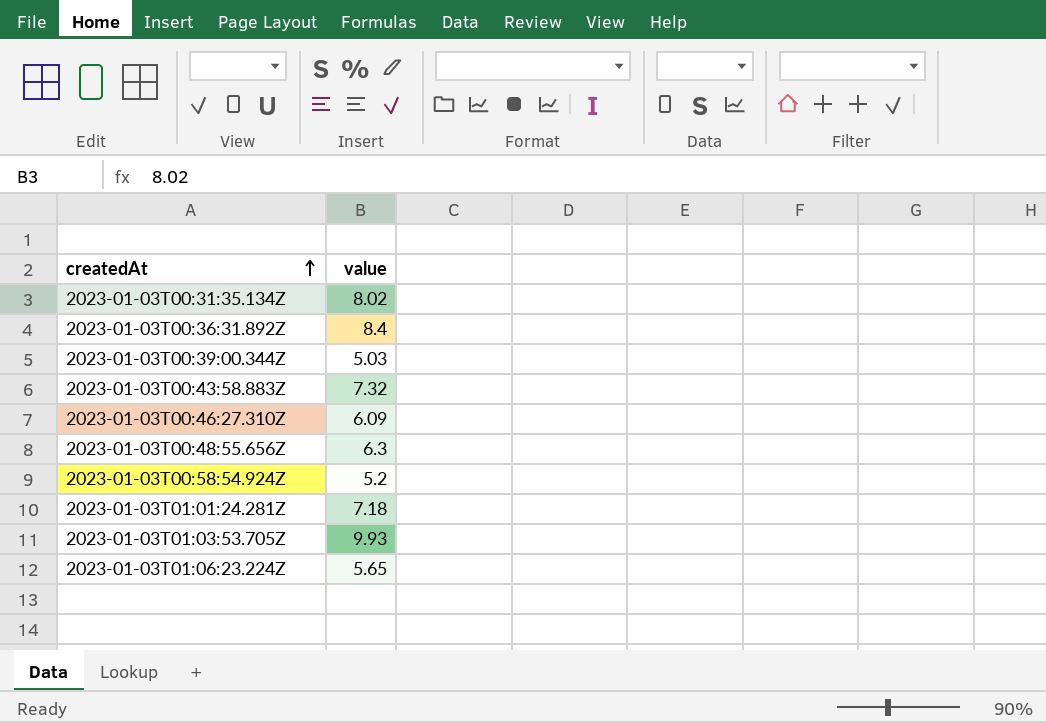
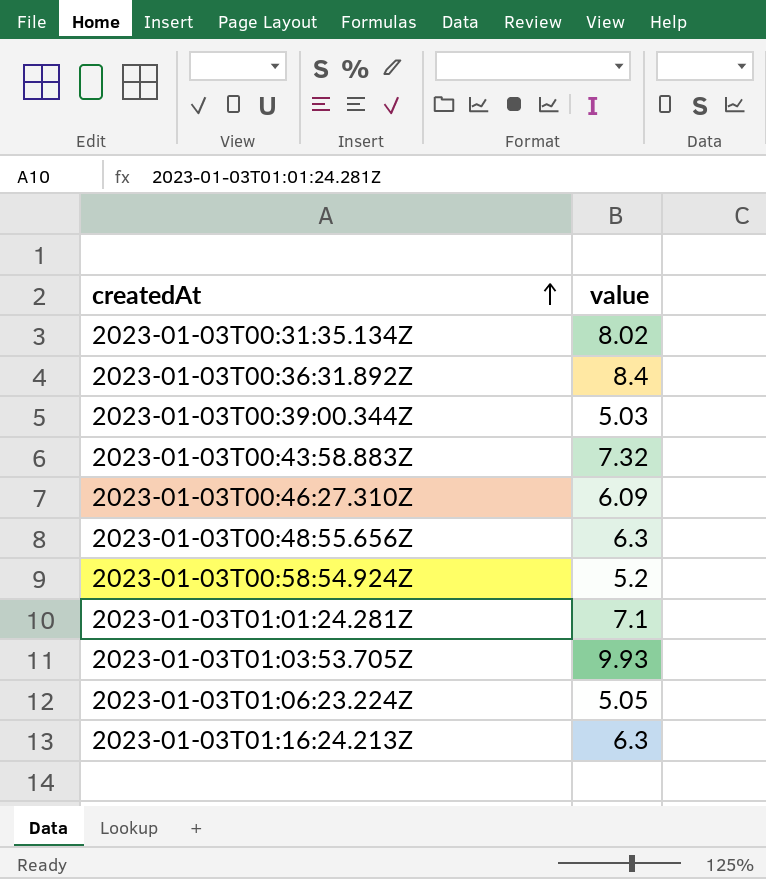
2023-01-03T01:01:24.281Z | value: 7.18 -> 7.1
2023-01-03T01:06:23.224Z | value: 5.65 -> 5.05
row 2023-01-03T01:16:24.213Z: none -> 6.3

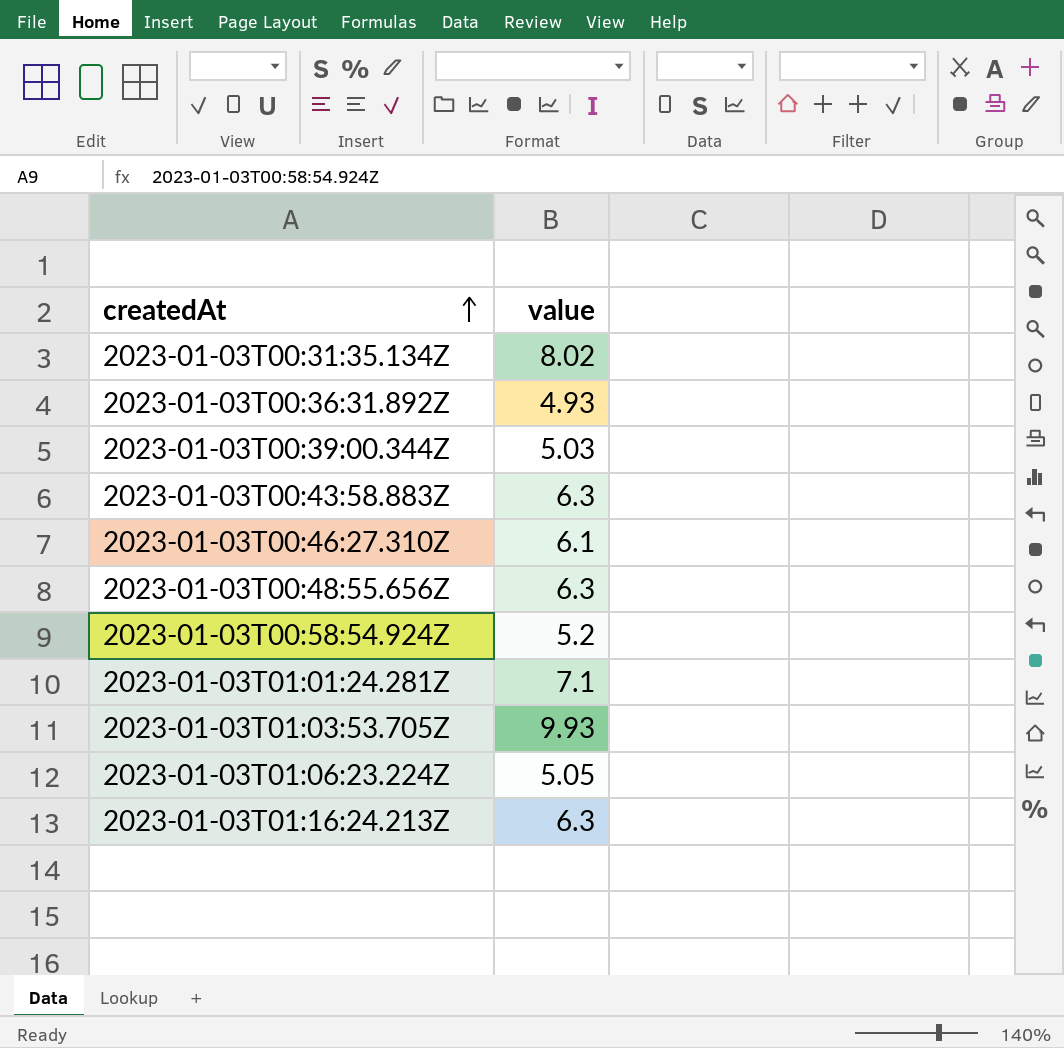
2023-01-03T00:36:31.892Z | value: 8.4 -> 4.93
2023-01-03T00:43:58.883Z | value: 7.32 -> 6.3
2023-01-03T00:46:27.310Z | value: 6.09 -> 6.1

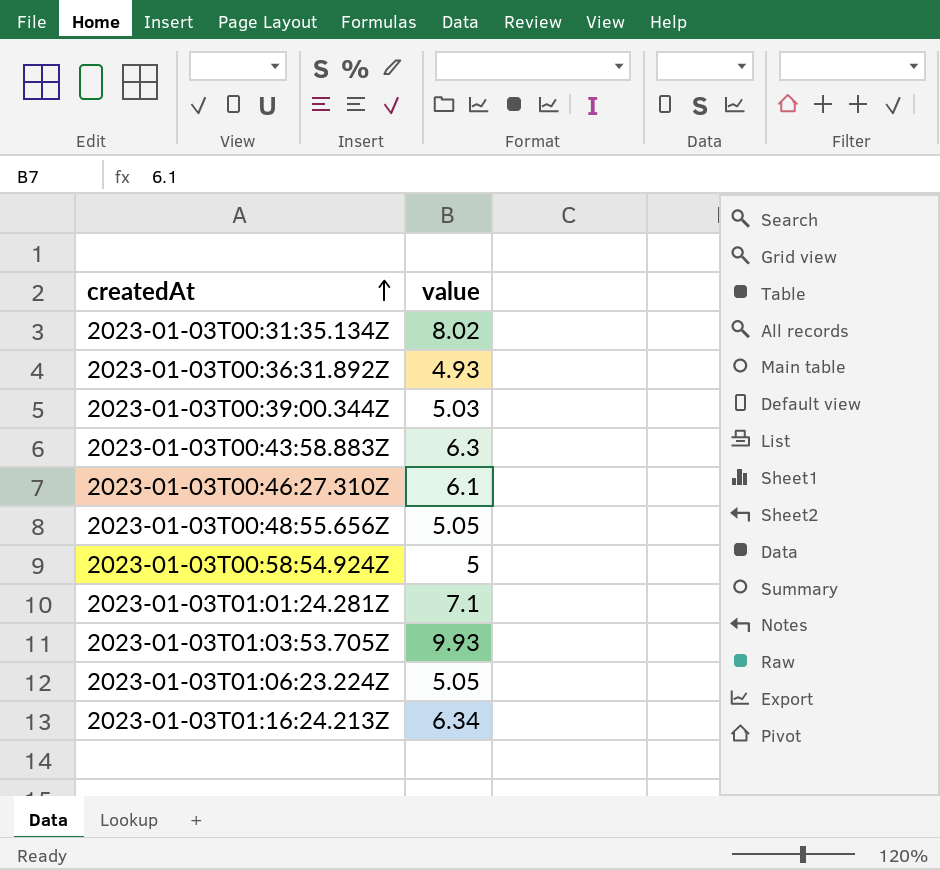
2023-01-03T00:48:55.656Z | value: 6.3 -> 5.05
2023-01-03T00:58:54.924Z | value: 5.2 -> 5
2023-01-03T01:16:24.213Z | value: 6.3 -> 6.34

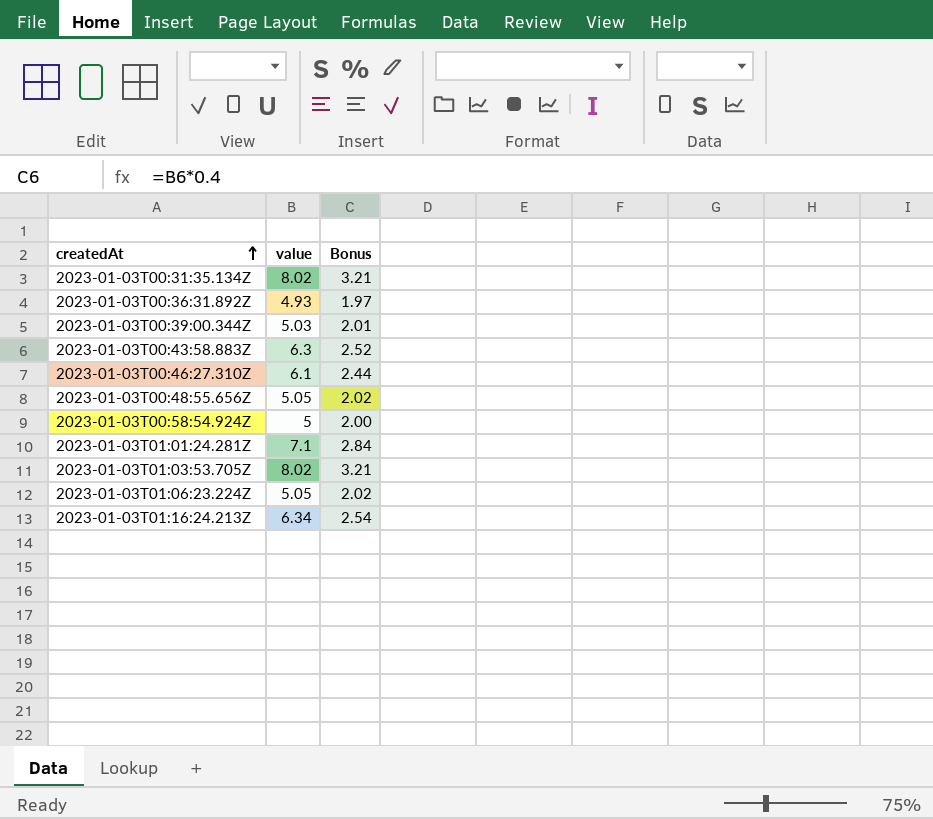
column Bonus | formula: none -> [value] * 0.4
2023-01-03T01:03:53.705Z | value: 9.93 -> 8.02

